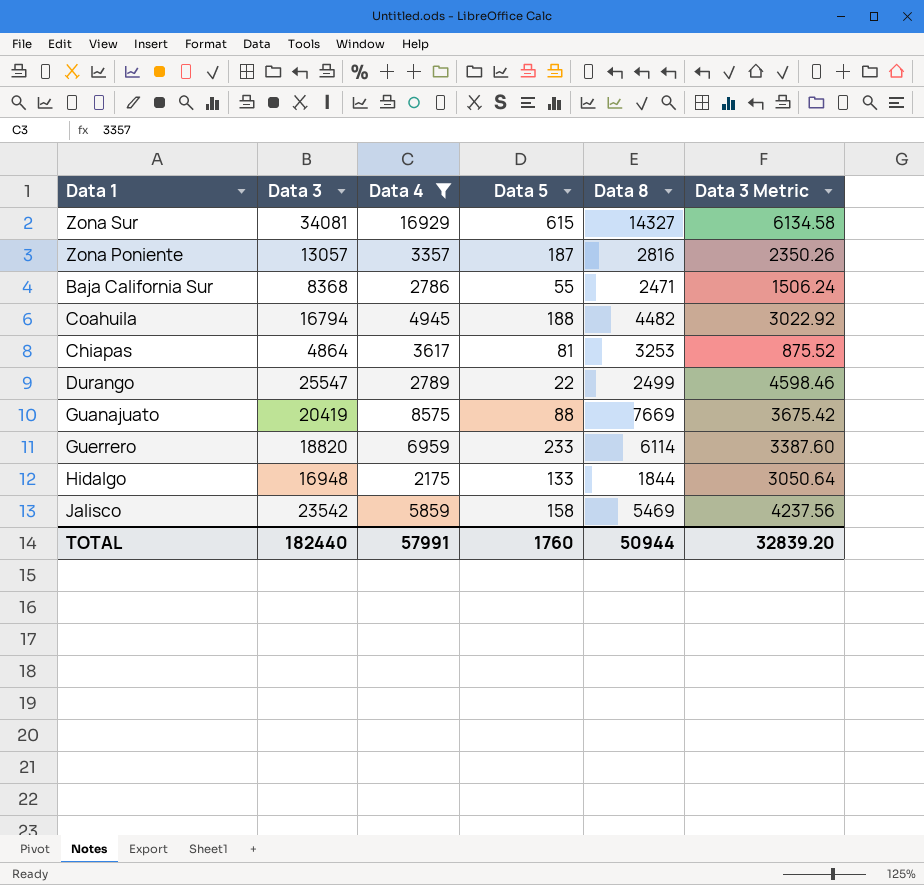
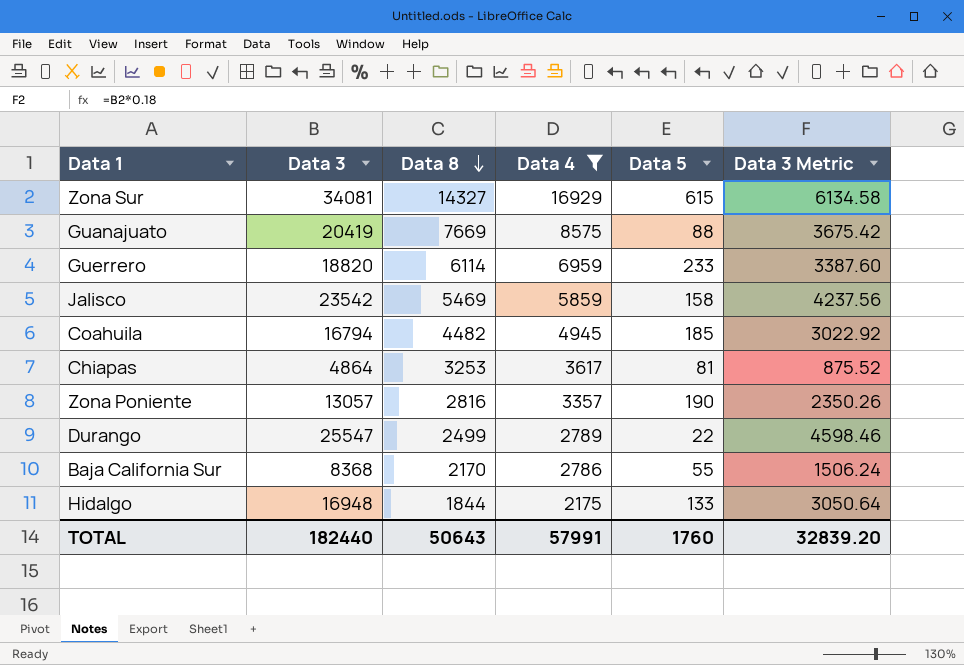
row order: none -> Data 8 descending
column Data 8 | position: 5 -> 3
Coahuila | Data 5: 188 -> 185
Zona Poniente | Data 5: 187 -> 190
Baja California Sur | Data 8: 2471 -> 2170
TOTAL | Data 8: 50944 -> 50643

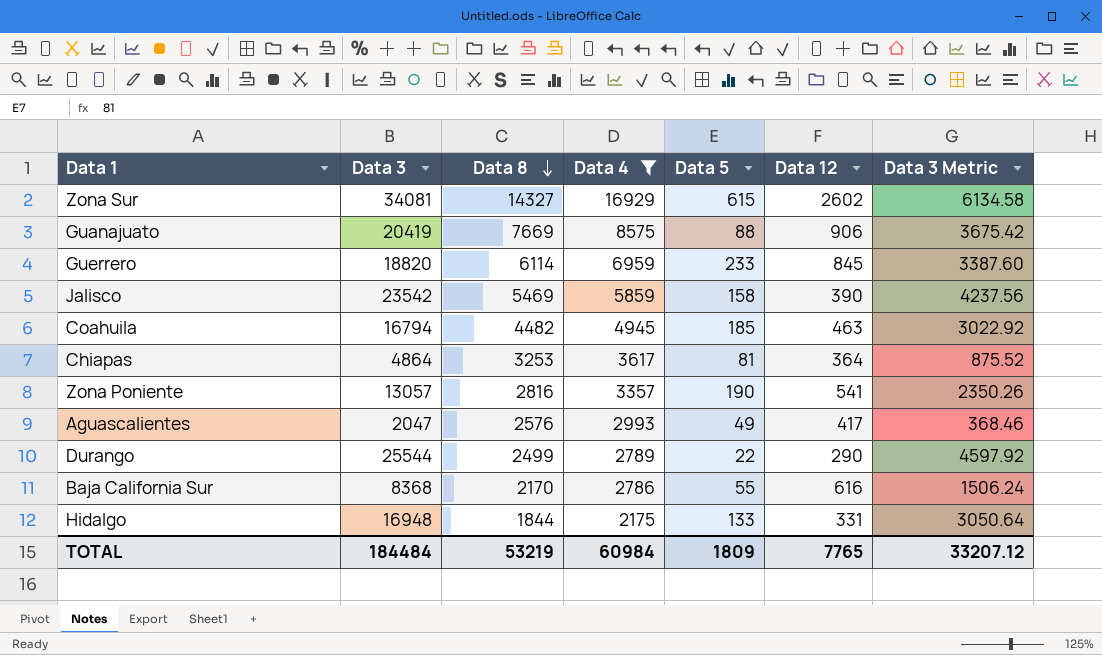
column Data 12 | formula: none -> [Data 4] - [Data 8]
row Aguascalientes: none -> 2047 | 2576 | 2993 | 49 | 417 | 368.46
Durango | Data 3: 25547 -> 25544
Durango | Data 3 Metric: 4598.46 -> 4597.92
TOTAL | Data 3: 182440 -> 184484
TOTAL | Data 8: 50643 -> 53219
TOTAL | Data 4: 57991 -> 60984
TOTAL | Data 5: 1760 -> 1809
TOTAL | Data 3 Metric: 32839.20 -> 33207.12

